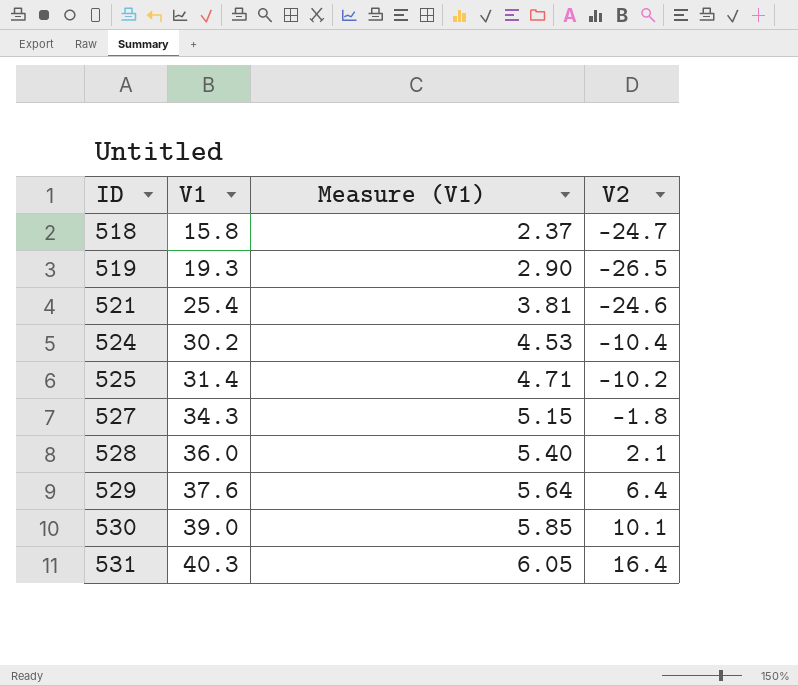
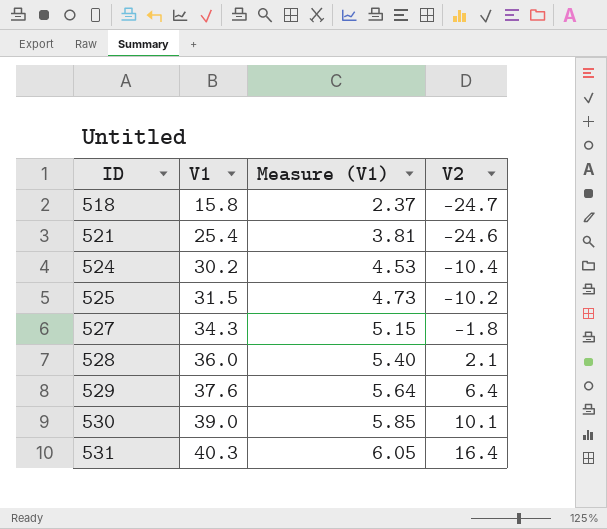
row 519: 19.3 | 2.90 | -26.5 -> none
525 | V1: 31.4 -> 31.5
525 | Measure (V1): 4.71 -> 4.73

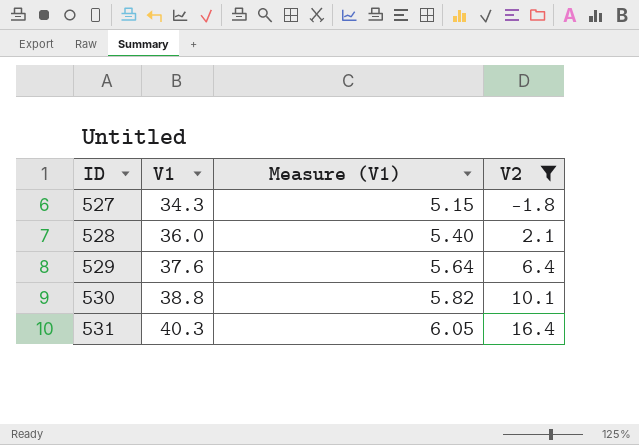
filter: none -> V2 >= -1.8
530 | V1: 39.0 -> 38.8
530 | Measure (V1): 5.85 -> 5.82

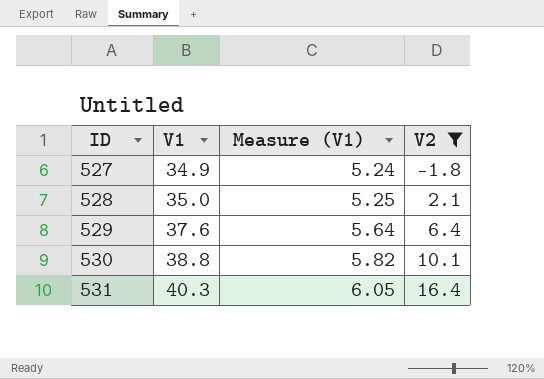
527 | V1: 34.3 -> 34.9
527 | Measure (V1): 5.15 -> 5.24
528 | V1: 36.0 -> 35.0
528 | Measure (V1): 5.40 -> 5.25

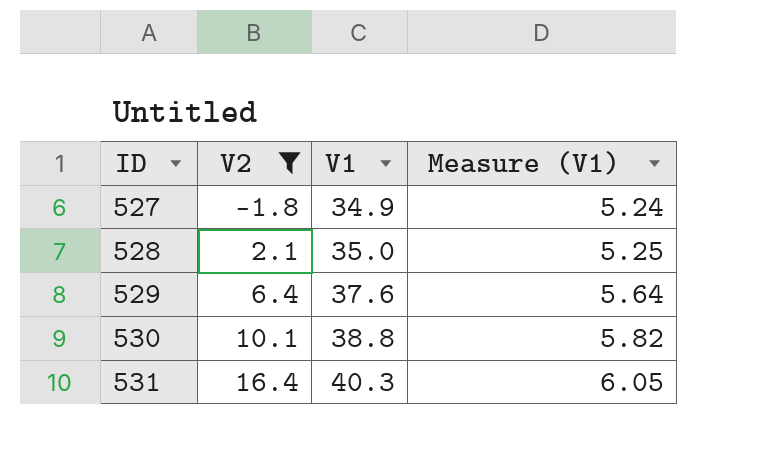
column V2 | position: 4 -> 2

